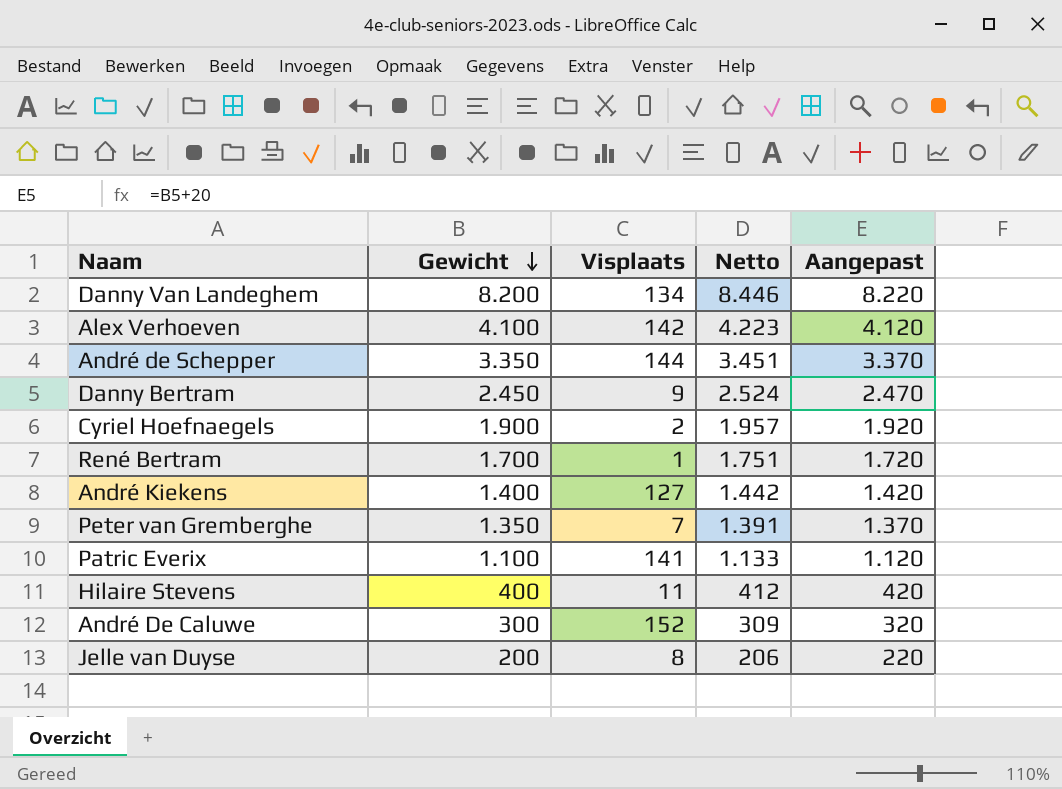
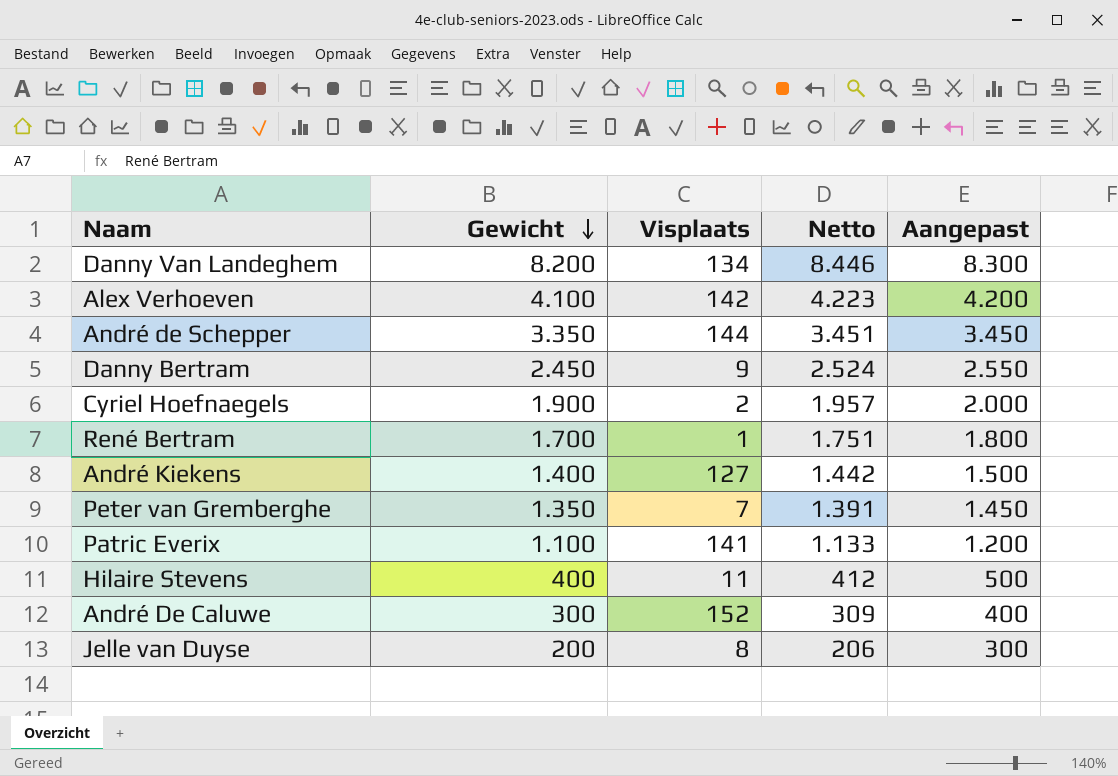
column Aangepast | formula: [Gewicht] + 20 -> [Gewicht] + 100

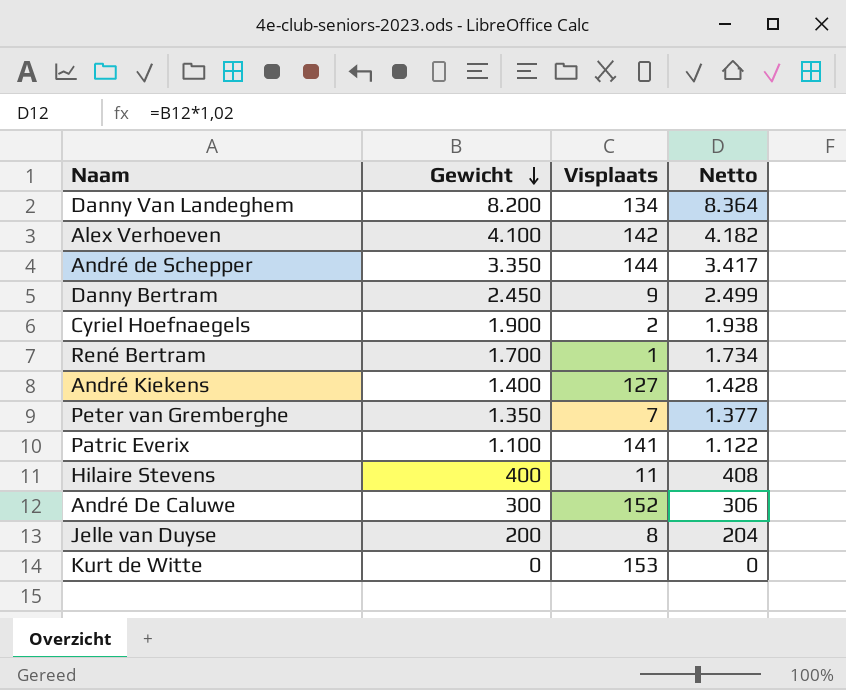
column Aangepast | formula: [Gewicht] + 100 -> none
column Netto | formula: [Gewicht] * 1,03 -> [Gewicht] * 1,02
row Kurt de Witte: none -> 0 | 153 | 0

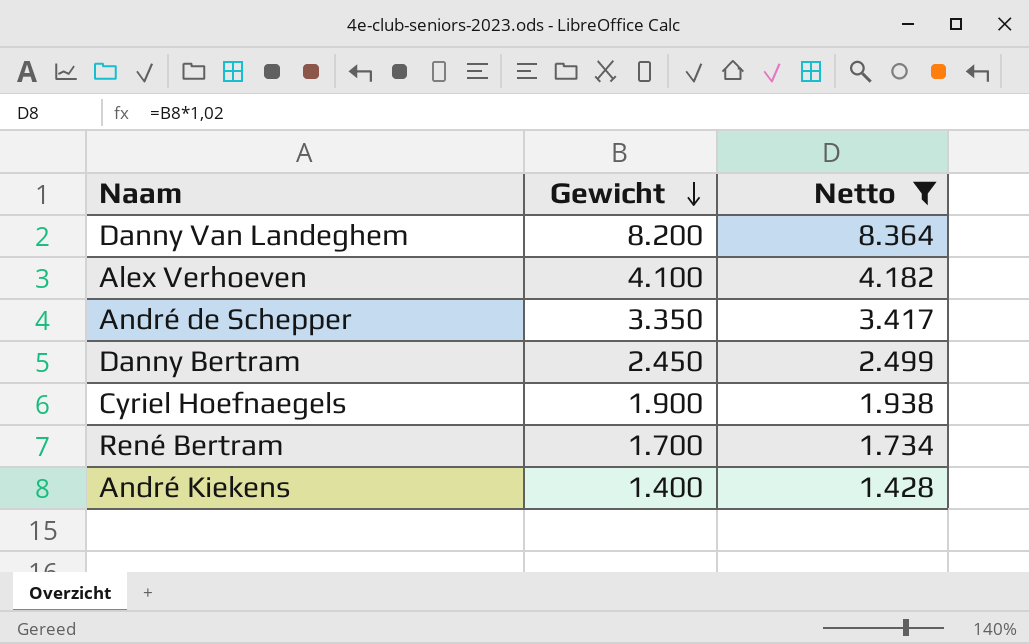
filter: none -> Netto >= 1.428
column Visplaats | position: 3 -> none

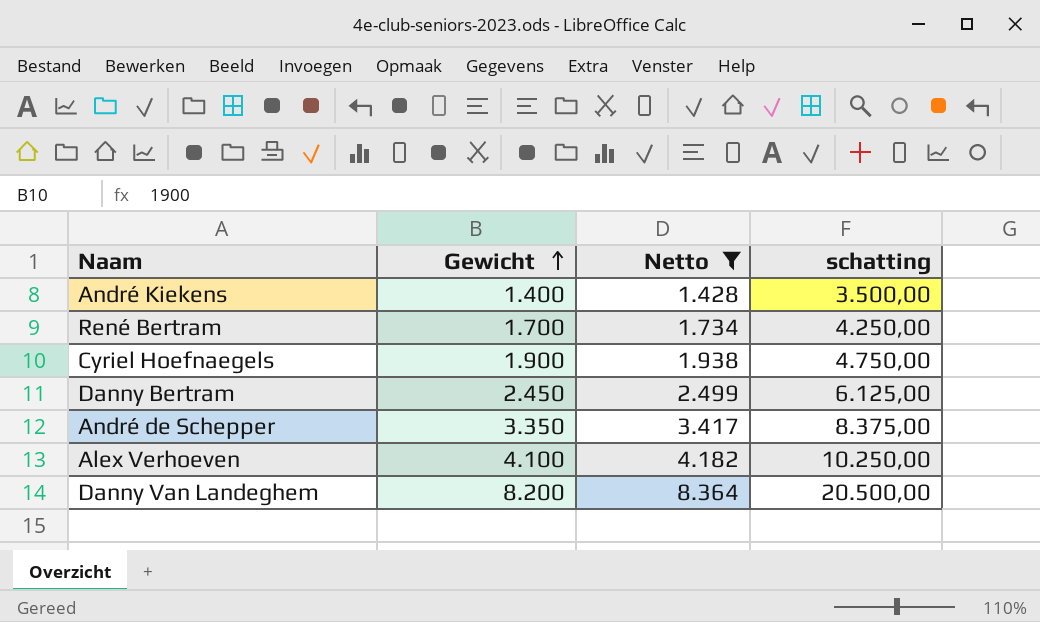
row order: Gewicht descending -> Gewicht ascending
column schatting | formula: none -> [Gewicht] * 2,5

